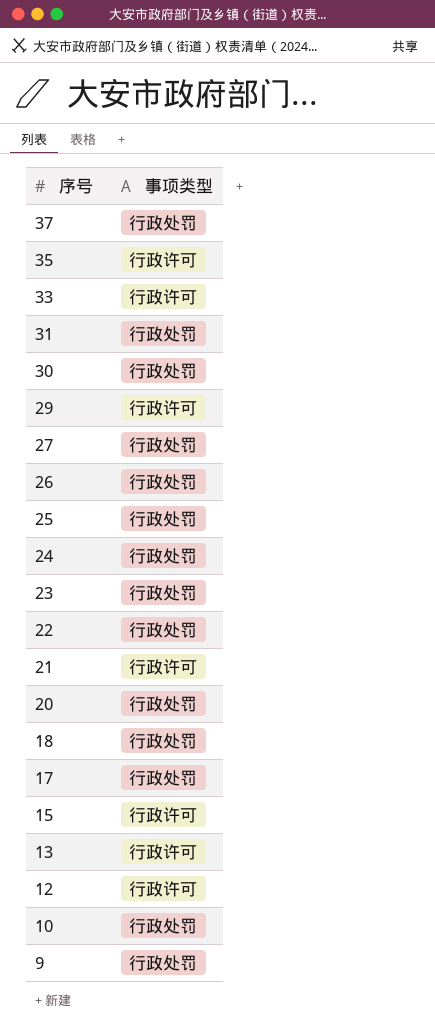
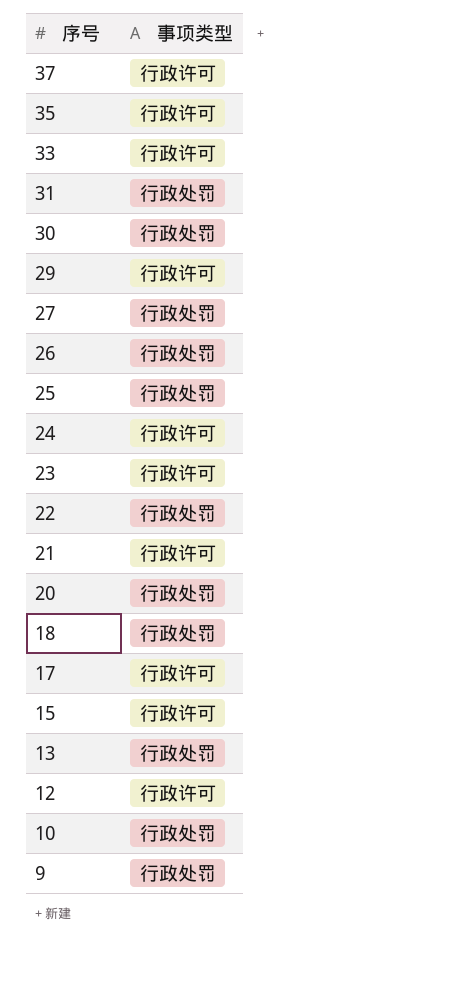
37 | 事项类型: 行政处罚 -> 行政许可
24 | 事项类型: 行政处罚 -> 行政许可
23 | 事项类型: 行政处罚 -> 行政许可
17 | 事项类型: 行政处罚 -> 行政许可
13 | 事项类型: 行政许可 -> 行政处罚

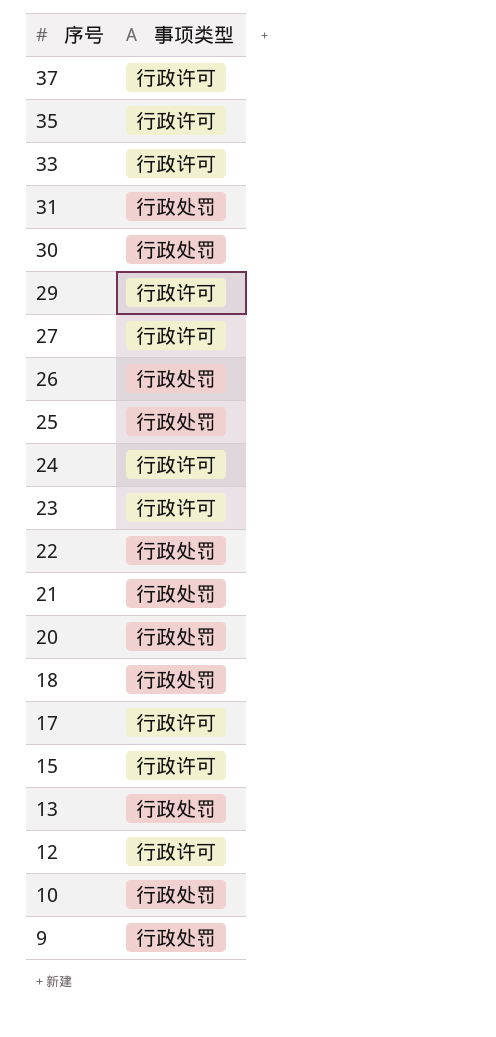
27 | 事项类型: 行政处罚 -> 行政许可
21 | 事项类型: 行政许可 -> 行政处罚

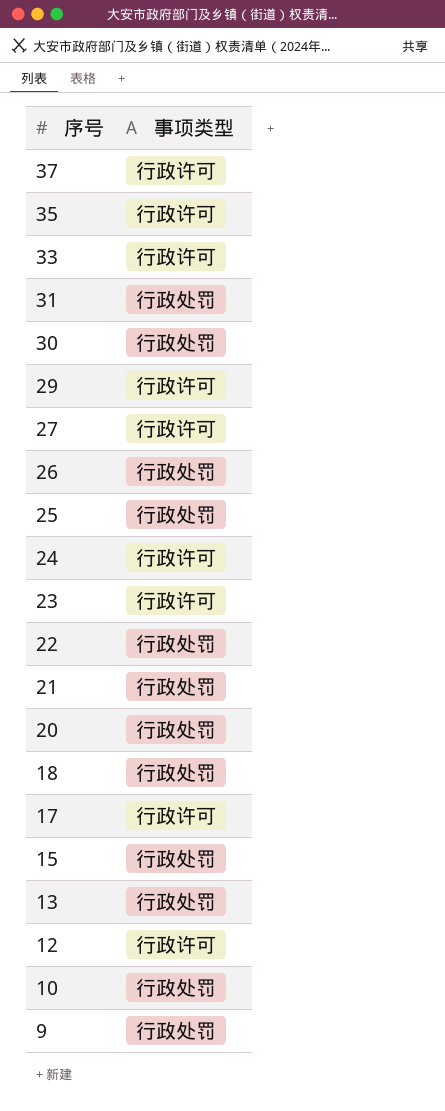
15 | 事项类型: 行政许可 -> 行政处罚

